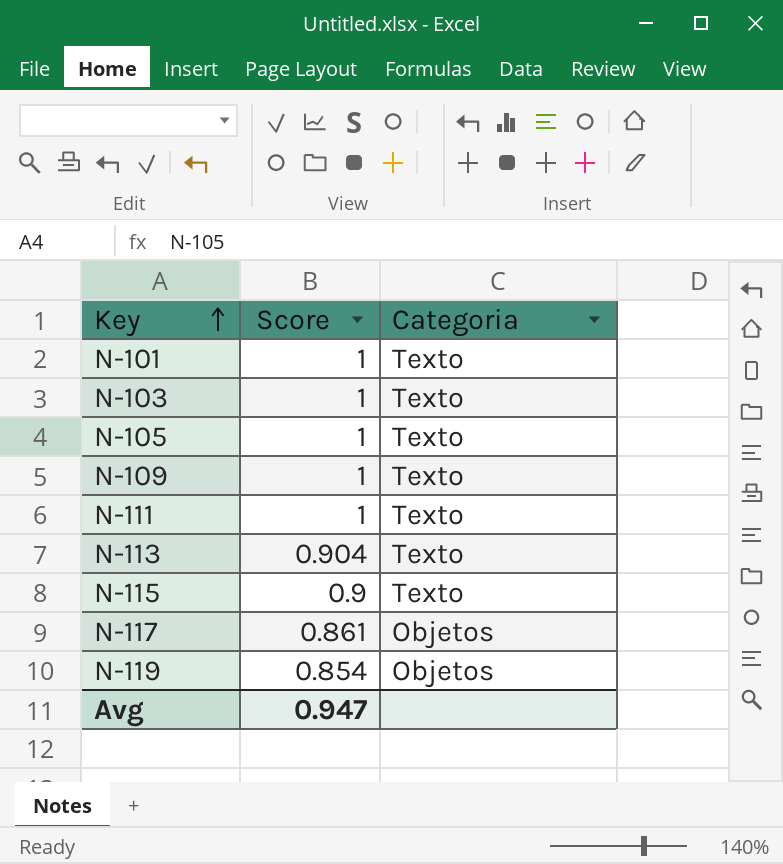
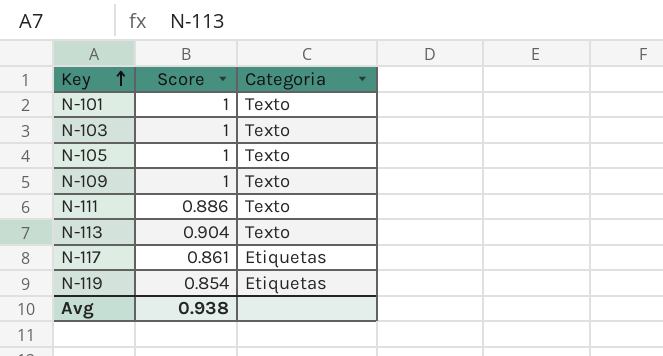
row N-115: 0.9 | Texto -> none
N-111 | Score: 1 -> 0.886
N-117 | Categoria: Objetos -> Etiquetas
N-119 | Categoria: Objetos -> Etiquetas
Avg | Score: 0.947 -> 0.938

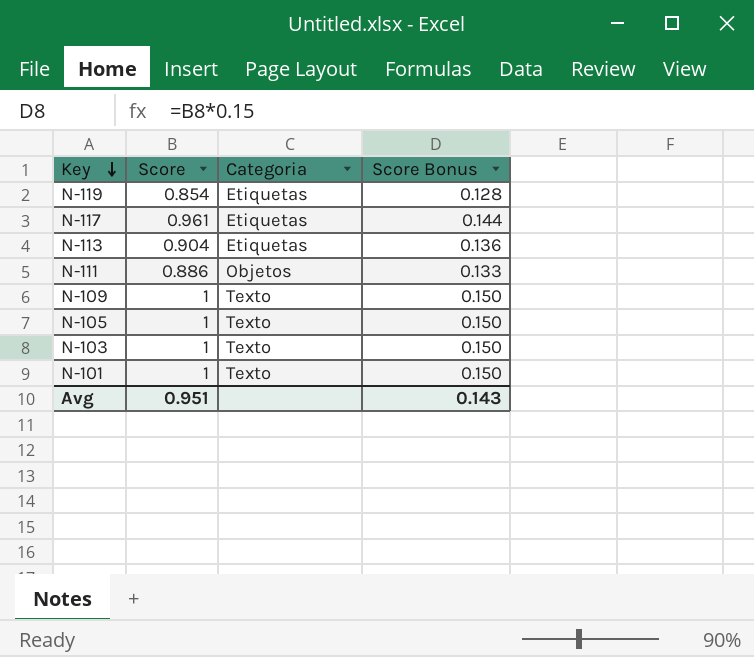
row order: Key ascending -> Key descending
column Score Bonus | formula: none -> [Score] * 0.15
N-117 | Score: 0.861 -> 0.961
N-113 | Categoria: Texto -> Etiquetas
N-111 | Categoria: Texto -> Objetos
Avg | Score: 0.938 -> 0.951

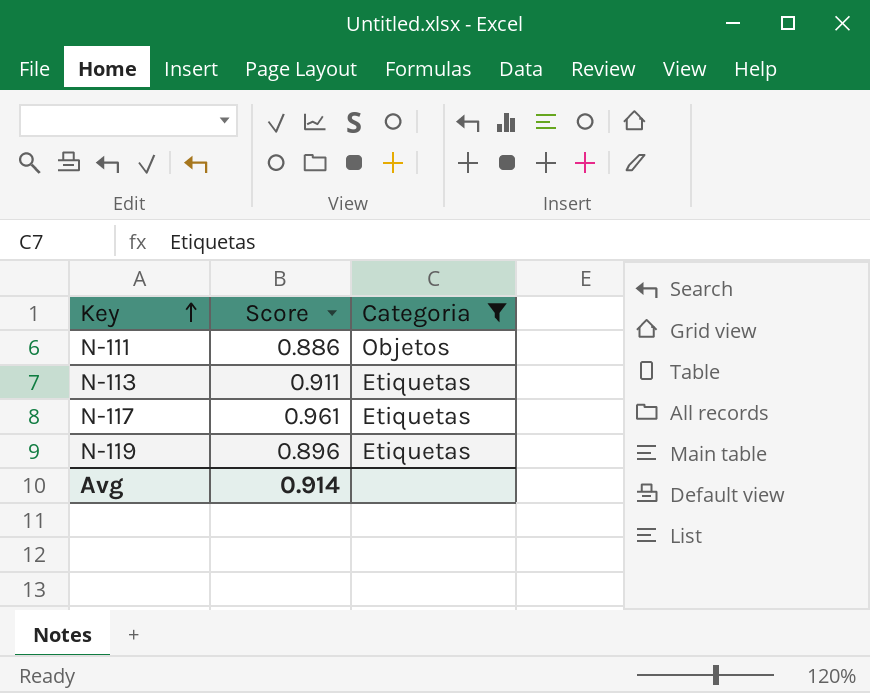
filter: none -> Categoria != Texto
row order: Key descending -> Key ascending
column Score Bonus | formula: [Score] * 0.15 -> none
N-113 | Score: 0.904 -> 0.911
N-119 | Score: 0.854 -> 0.896
Avg | Score: 0.951 -> 0.914

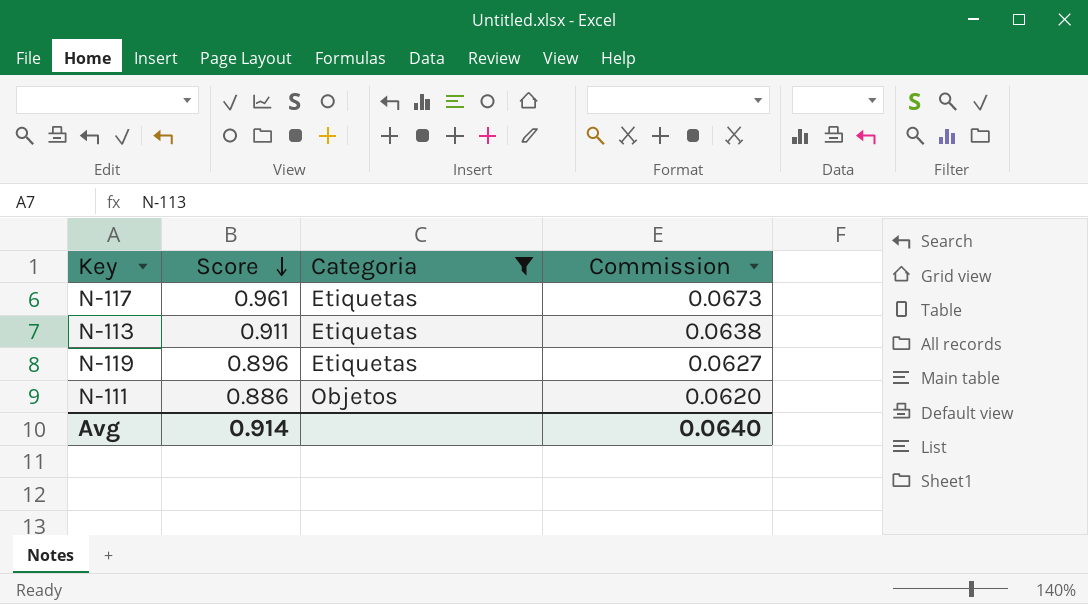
row order: Key ascending -> Score descending
column Commission | formula: none -> [Score] * 0.07

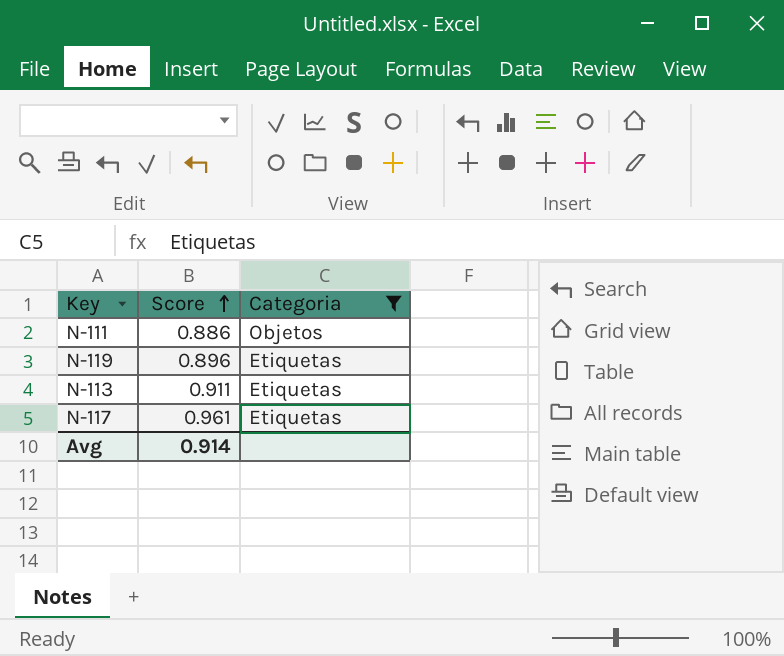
row order: Score descending -> Score ascending
column Commission | formula: [Score] * 0.07 -> none

